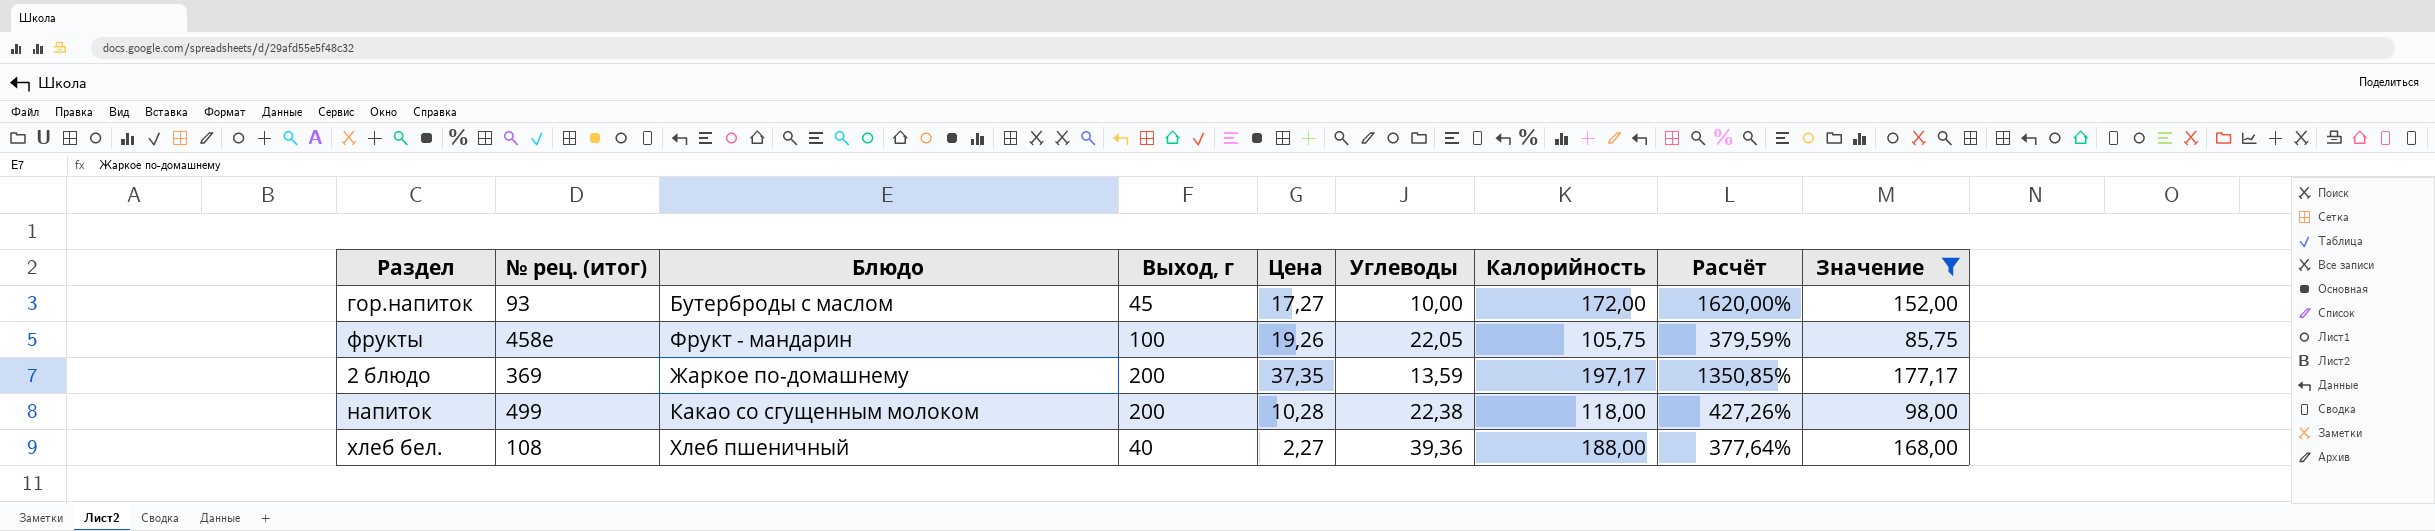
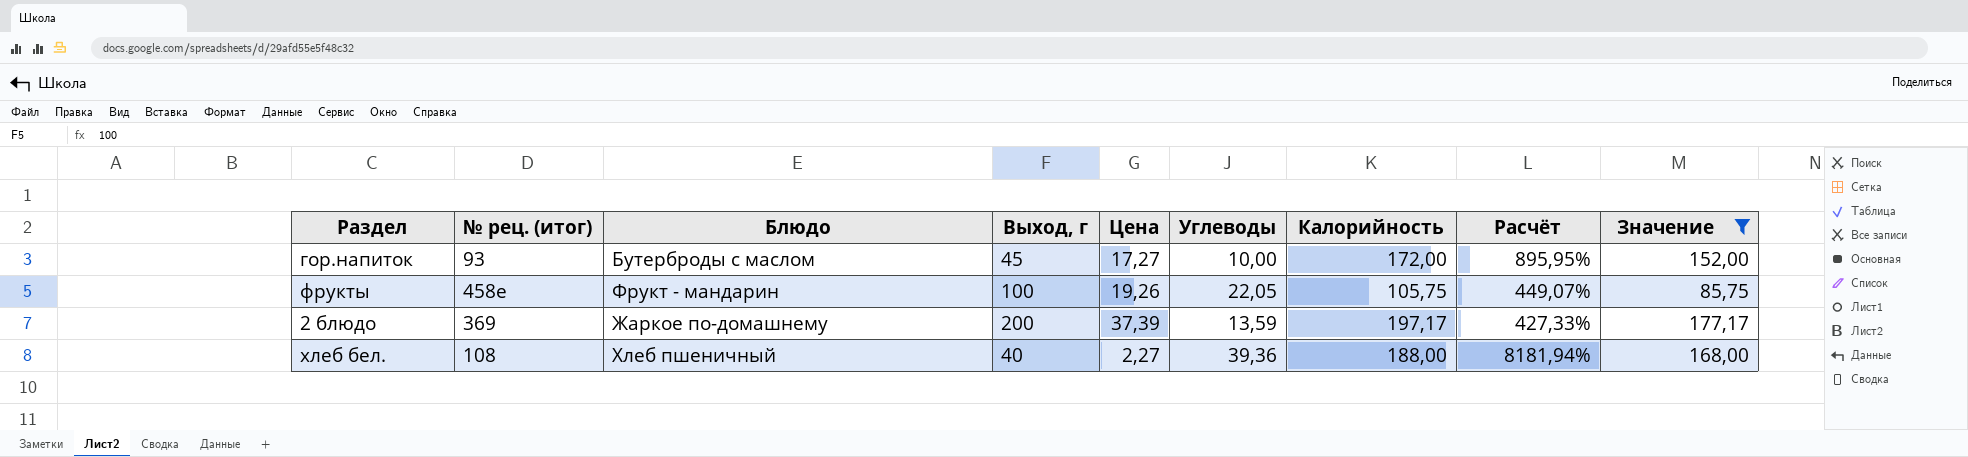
column Расчёт | formula: ([Калорийность] - [Углеводы]) / [Углеводы] -> ([Калорийность] - [Цена]) / [Цена]
row напиток: 499 | Какао со сгущенным молоком | 200 | 10,28 | 22,38 | 118,00 | 427,26% | 98,00 -> none
2 блюдо | Цена: 37,35 -> 37,39

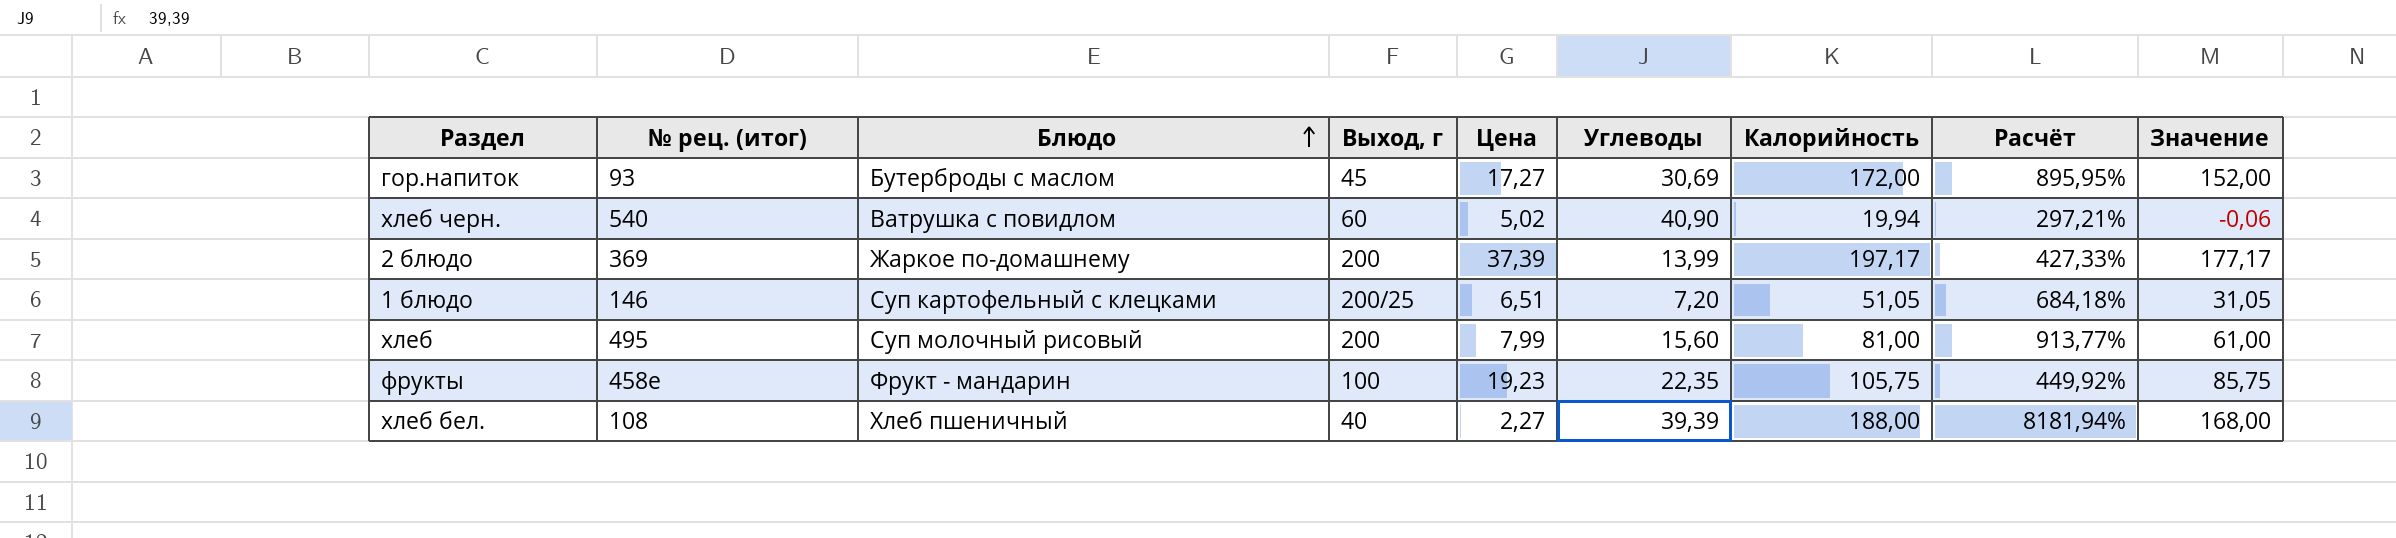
filter: Значение >= 85,75 -> none
row order: none -> Блюдо ascending
гор.напиток | Углеводы: 10,00 -> 30,69
2 блюдо | Углеводы: 13,59 -> 13,99
фрукты | Цена: 19,26 -> 19,23
фрукты | Углеводы: 22,05 -> 22,35
фрукты | Расчёт: 449,07% -> 449,92%
хлеб бел. | Углеводы: 39,36 -> 39,39

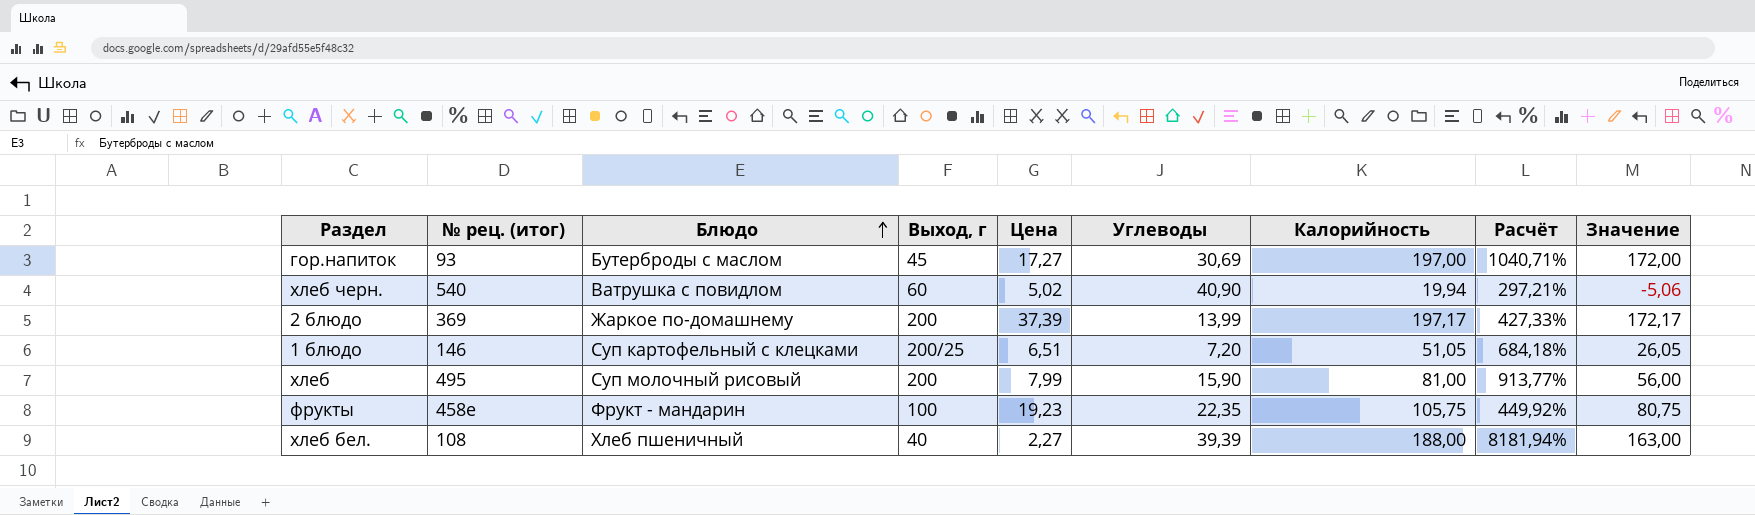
column Значение | formula: [Калорийность] - 20 -> [Калорийность] - 25
гор.напиток | Калорийность: 172,00 -> 197,00
гор.напиток | Расчёт: 895,95% -> 1040,71%
хлеб | Углеводы: 15,60 -> 15,90

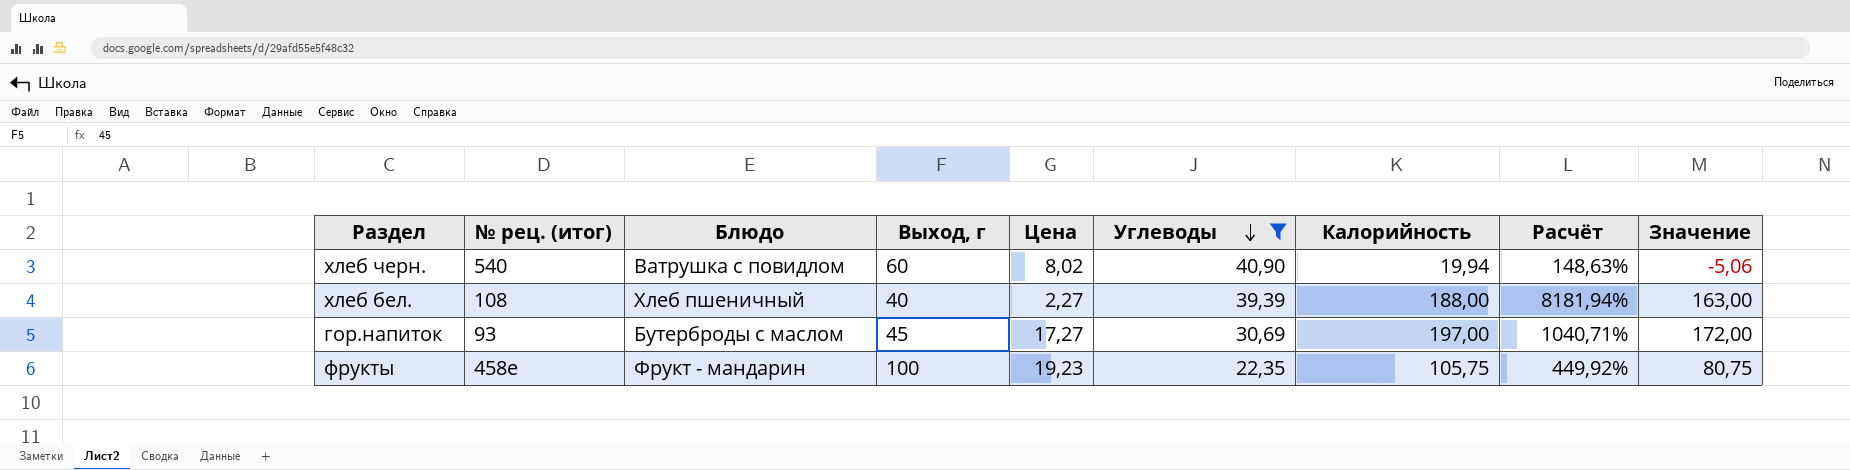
filter: none -> Углеводы >= 22,35
row order: Блюдо ascending -> Углеводы descending
хлеб черн. | Цена: 5,02 -> 8,02
хлеб черн. | Расчёт: 297,21% -> 148,63%

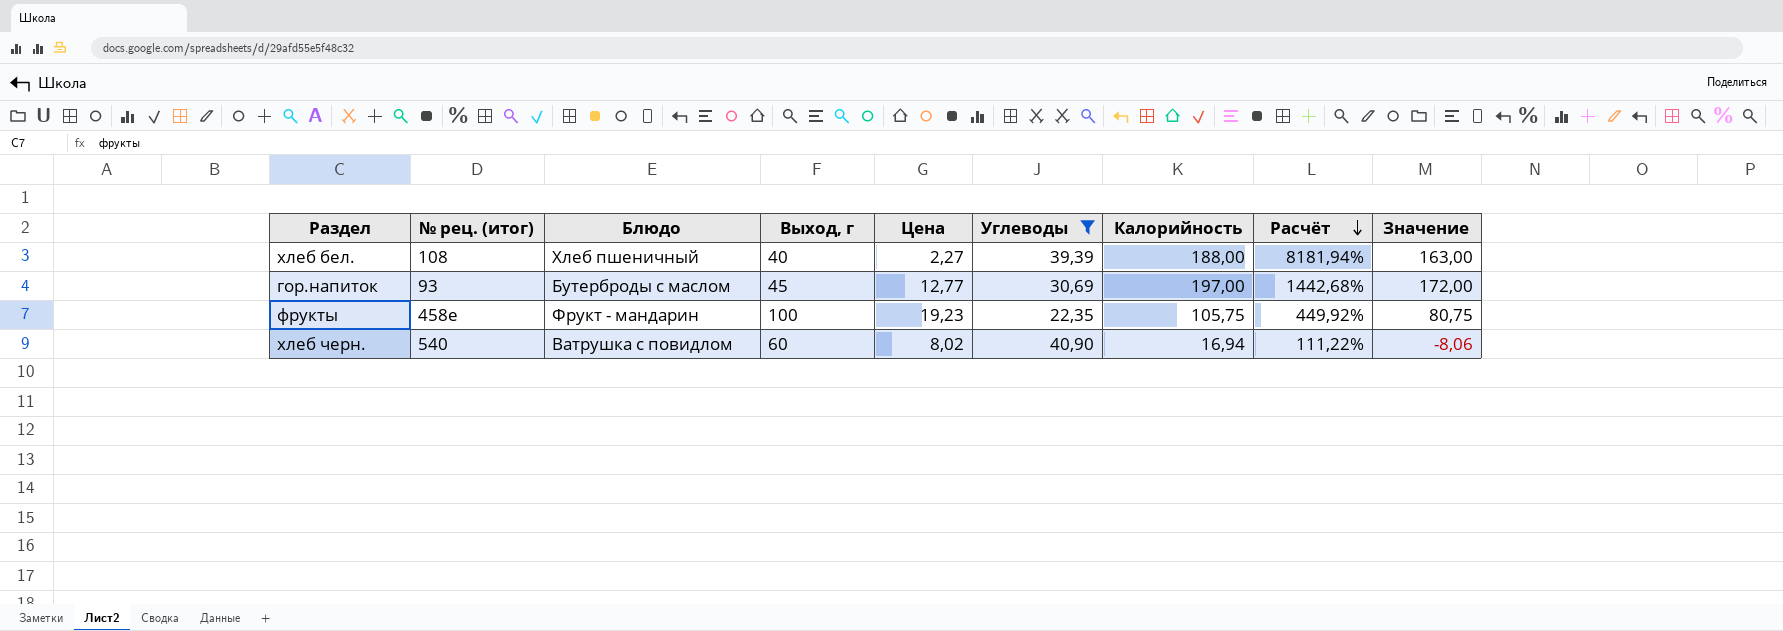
row order: Углеводы descending -> Расчёт descending
гор.напиток | Цена: 17,27 -> 12,77
гор.напиток | Расчёт: 1040,71% -> 1442,68%
хлеб черн. | Калорийность: 19,94 -> 16,94
хлеб черн. | Расчёт: 148,63% -> 111,22%
хлеб черн. | Значение: -5,06 -> -8,06

